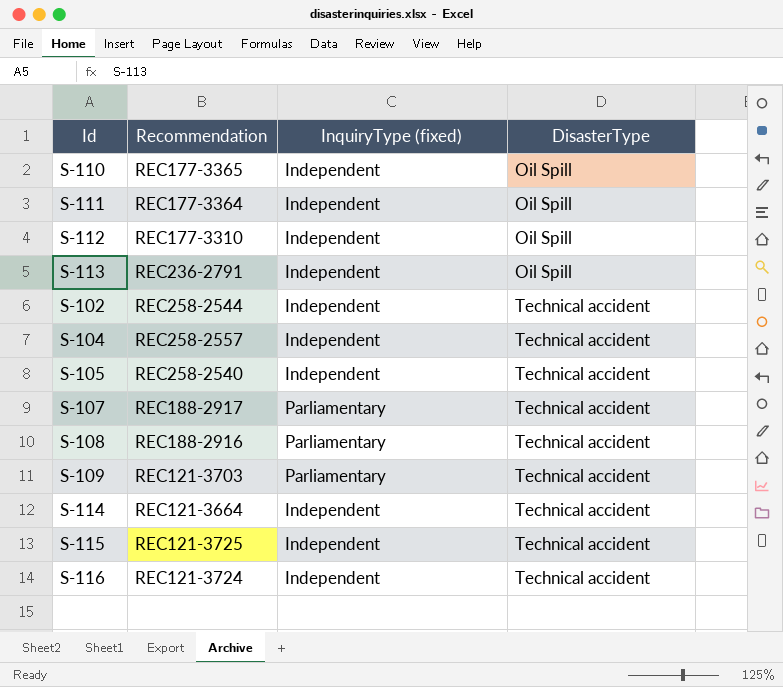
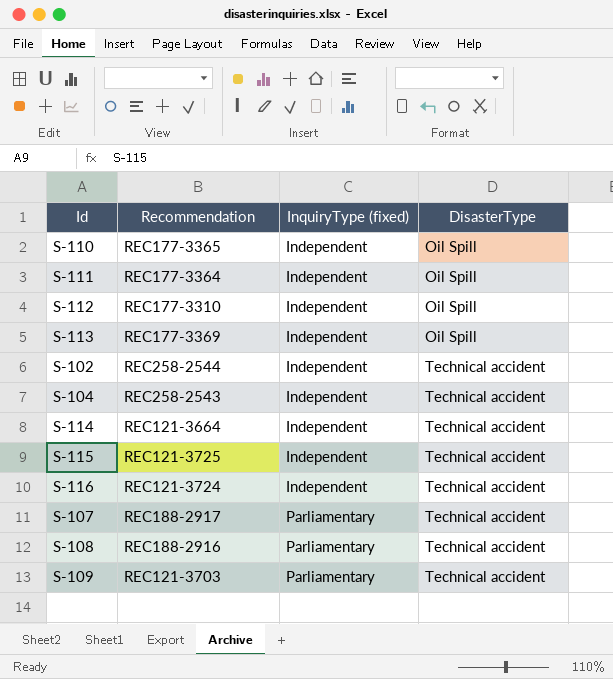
row order: DisasterType ascending -> InquiryType (fixed) ascending
row S-105: REC258-2540 | Independent | Technical accident -> none
S-113 | Recommendation: REC236-2791 -> REC177-3369
S-104 | Recommendation: REC258-2557 -> REC258-2543

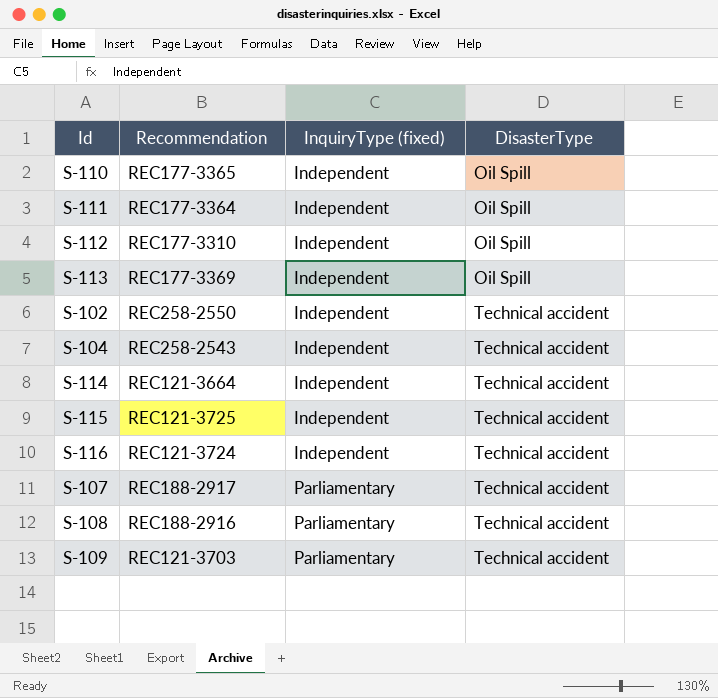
S-102 | Recommendation: REC258-2544 -> REC258-2550

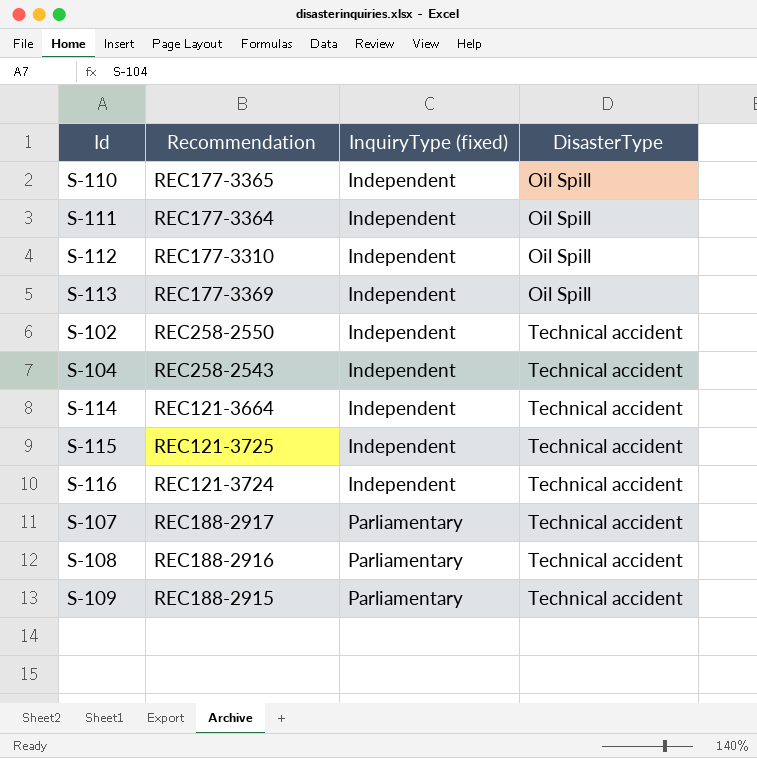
S-109 | Recommendation: REC121-3703 -> REC188-2915

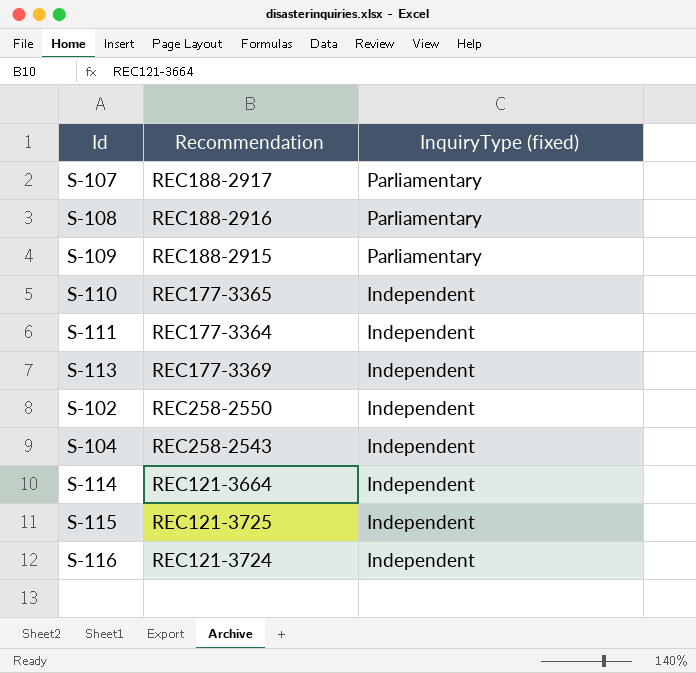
row order: InquiryType (fixed) ascending -> InquiryType (fixed) descending
column DisasterType | position: 4 -> none
row S-112: REC177-3310 | Independent | Oil Spill -> none

